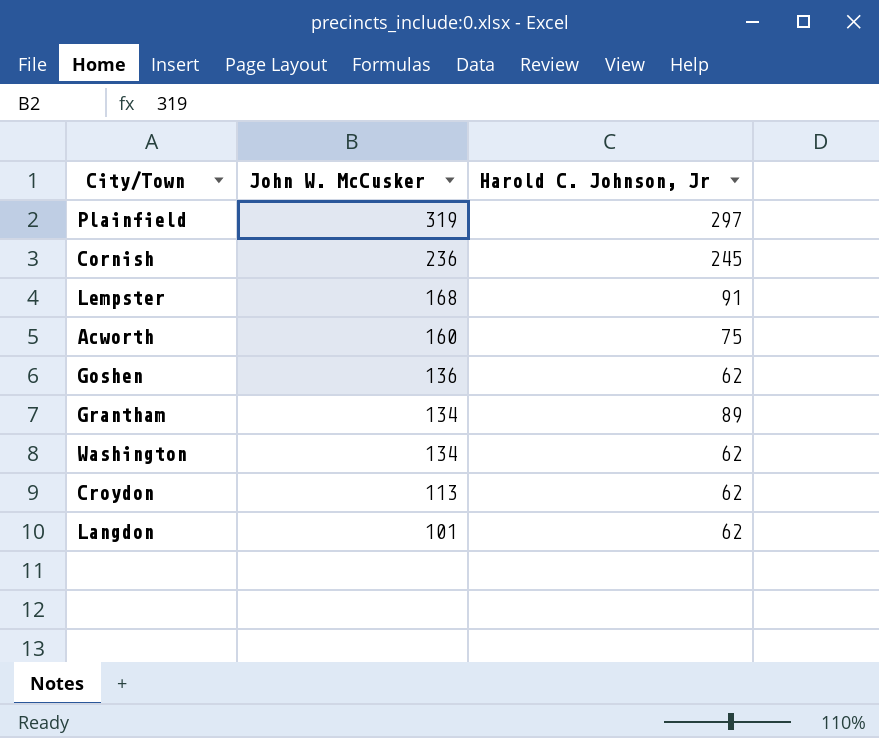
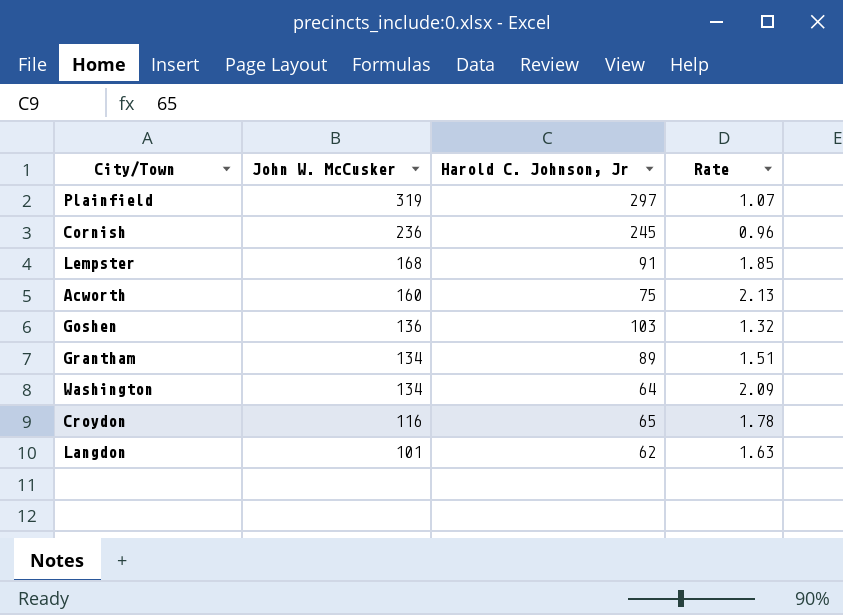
column Rate | formula: none -> [John W. McCusker] / [Harold C. Johnson, Jr]
Goshen | Harold C. Johnson, Jr: 62 -> 103
Washington | Harold C. Johnson, Jr: 62 -> 64
Croydon | John W. McCusker: 113 -> 116
Croydon | Harold C. Johnson, Jr: 62 -> 65

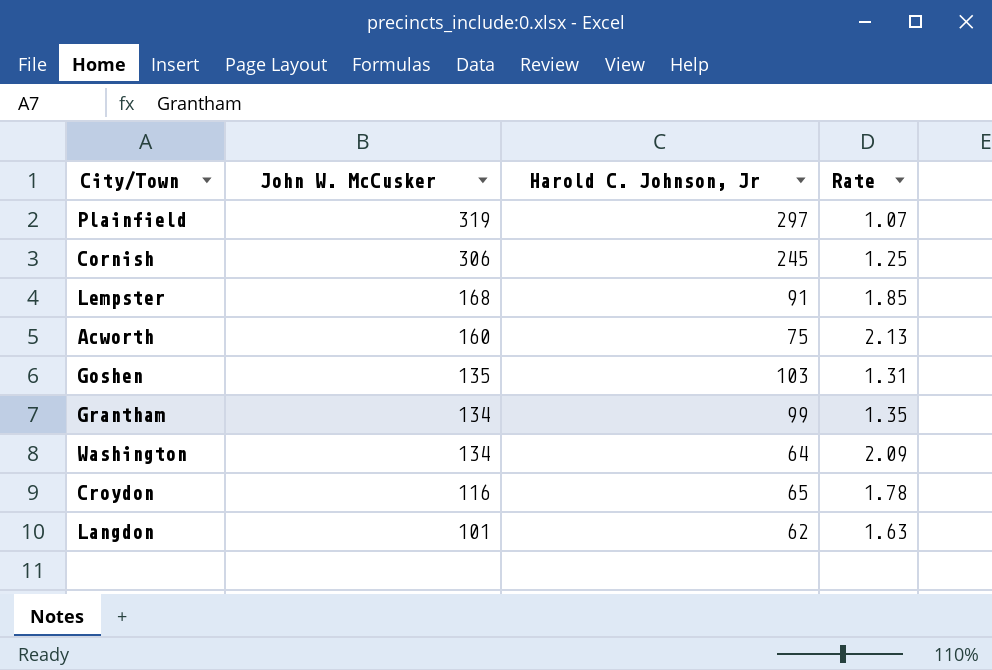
Cornish | John W. McCusker: 236 -> 306
Cornish | Rate: 0.96 -> 1.25
Goshen | John W. McCusker: 136 -> 135
Goshen | Rate: 1.32 -> 1.31
Grantham | Harold C. Johnson, Jr: 89 -> 99
Grantham | Rate: 1.51 -> 1.35

